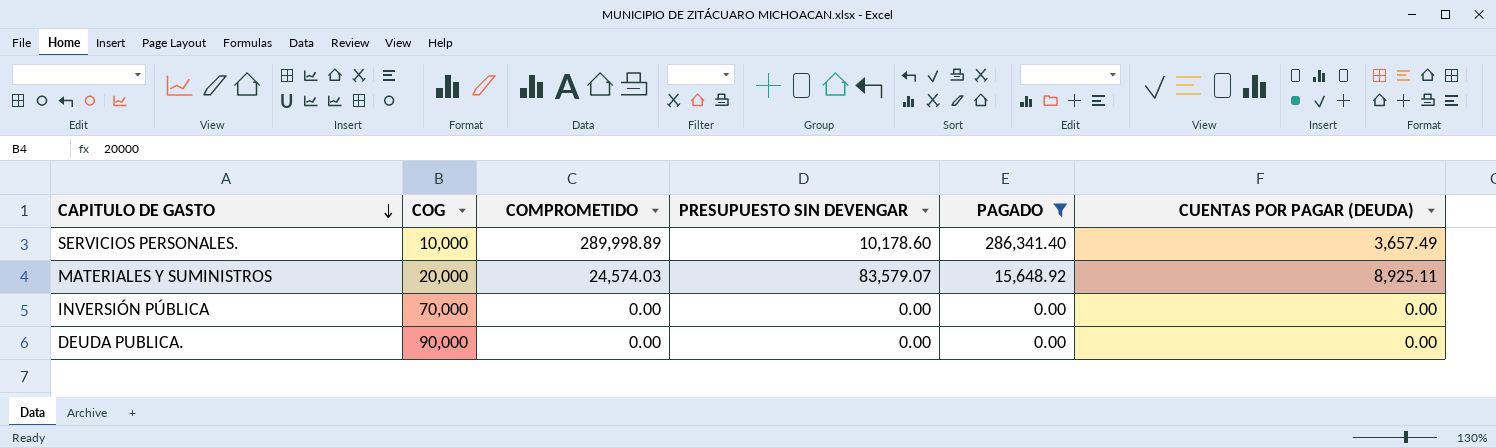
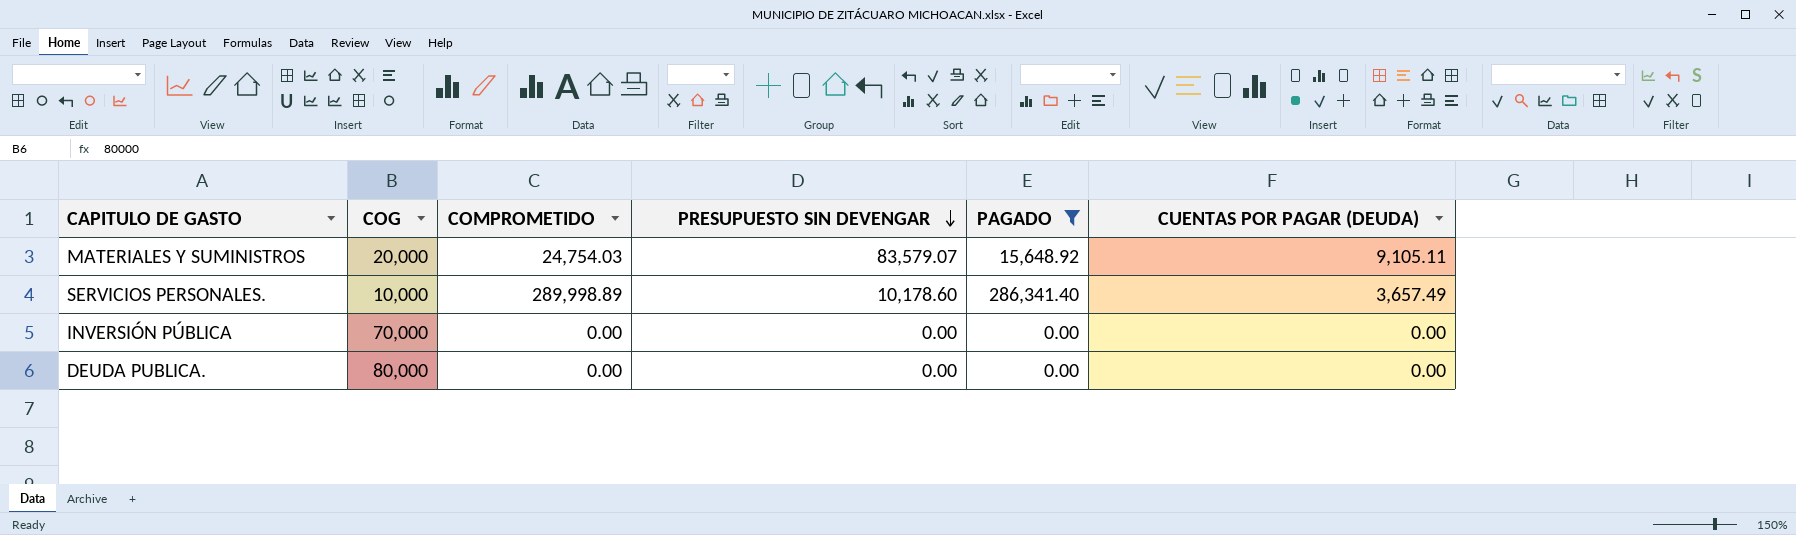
row order: CAPITULO DE GASTO descending -> PRESUPUESTO SIN DEVENGAR descending
MATERIALES Y SUMINISTROS | COMPROMETIDO: 24,574.03 -> 24,754.03
MATERIALES Y SUMINISTROS | CUENTAS POR PAGAR (DEUDA): 8,925.11 -> 9,105.11
DEUDA PUBLICA. | COG: 90,000 -> 80,000

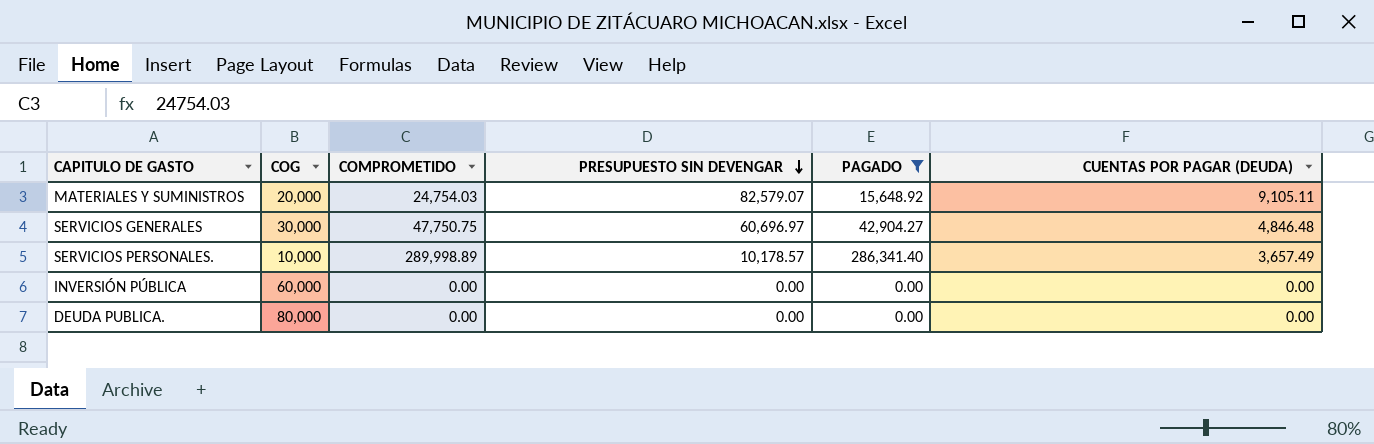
MATERIALES Y SUMINISTROS | PRESUPUESTO SIN DEVENGAR: 83,579.07 -> 82,579.07
row SERVICIOS GENERALES: none -> 30,000 | 47,750.75 | 60,696.97 | 42,904.27 | 4,846.48
SERVICIOS PERSONALES. | PRESUPUESTO SIN DEVENGAR: 10,178.60 -> 10,178.57
INVERSIÓN PÚBLICA | COG: 70,000 -> 60,000

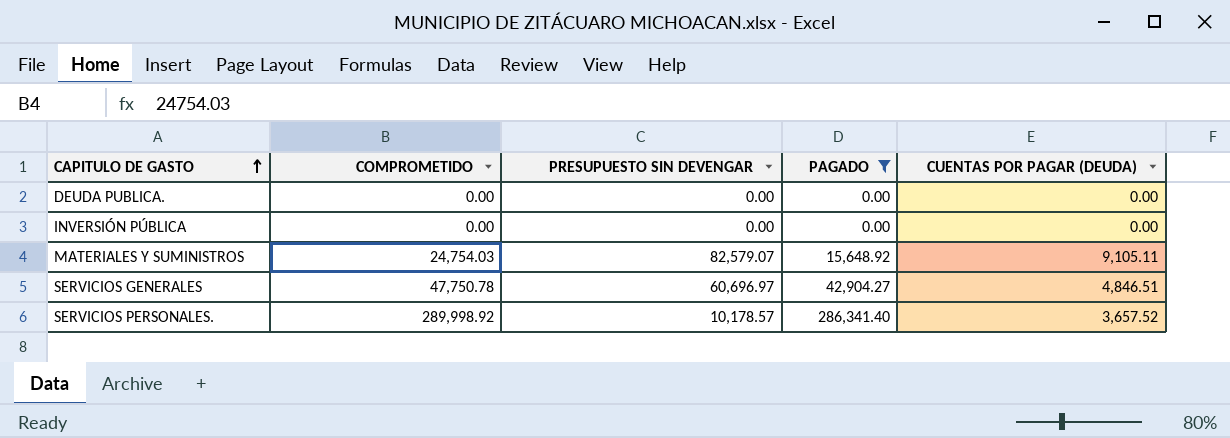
row order: PRESUPUESTO SIN DEVENGAR descending -> CAPITULO DE GASTO ascending
column COG | position: 2 -> none
SERVICIOS GENERALES | COMPROMETIDO: 47,750.75 -> 47,750.78
SERVICIOS GENERALES | CUENTAS POR PAGAR (DEUDA): 4,846.48 -> 4,846.51
SERVICIOS PERSONALES. | COMPROMETIDO: 289,998.89 -> 289,998.92
SERVICIOS PERSONALES. | CUENTAS POR PAGAR (DEUDA): 3,657.49 -> 3,657.52

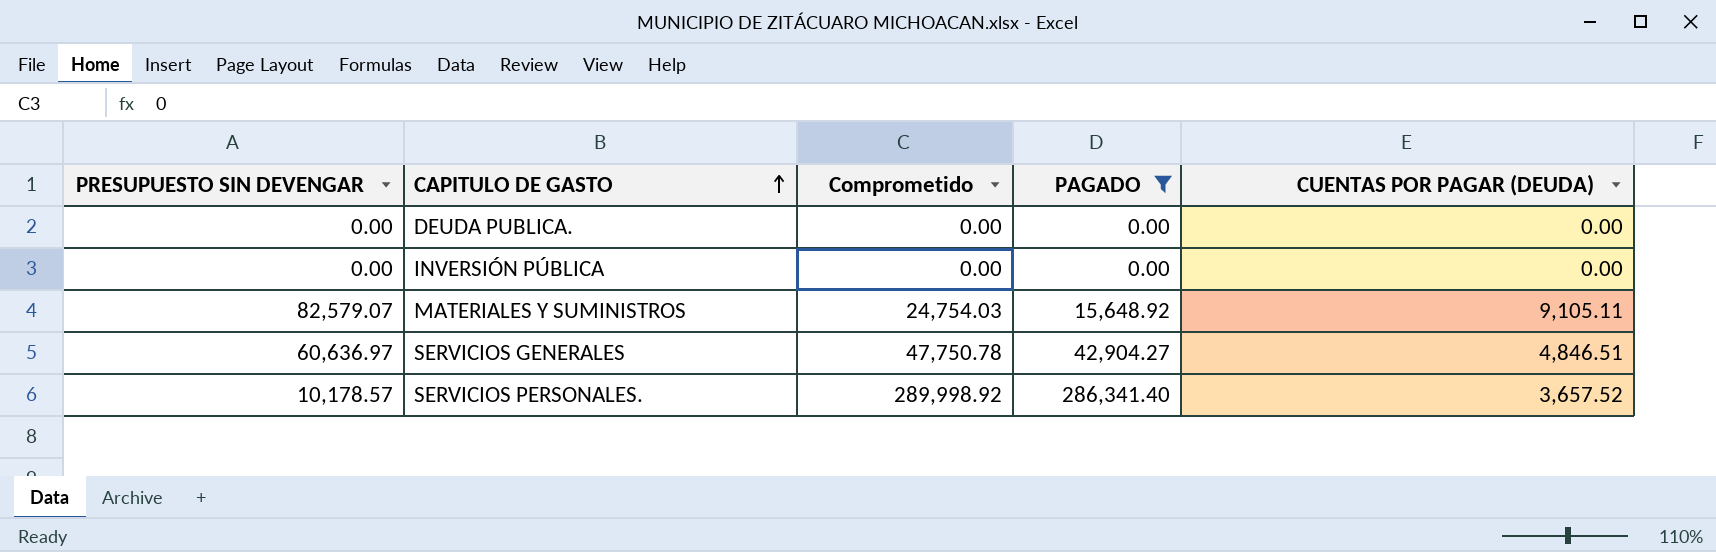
column PRESUPUESTO SIN DEVENGAR | position: 3 -> 1
column name: COMPROMETIDO -> Comprometido
SERVICIOS GENERALES | PRESUPUESTO SIN DEVENGAR: 60,696.97 -> 60,636.97

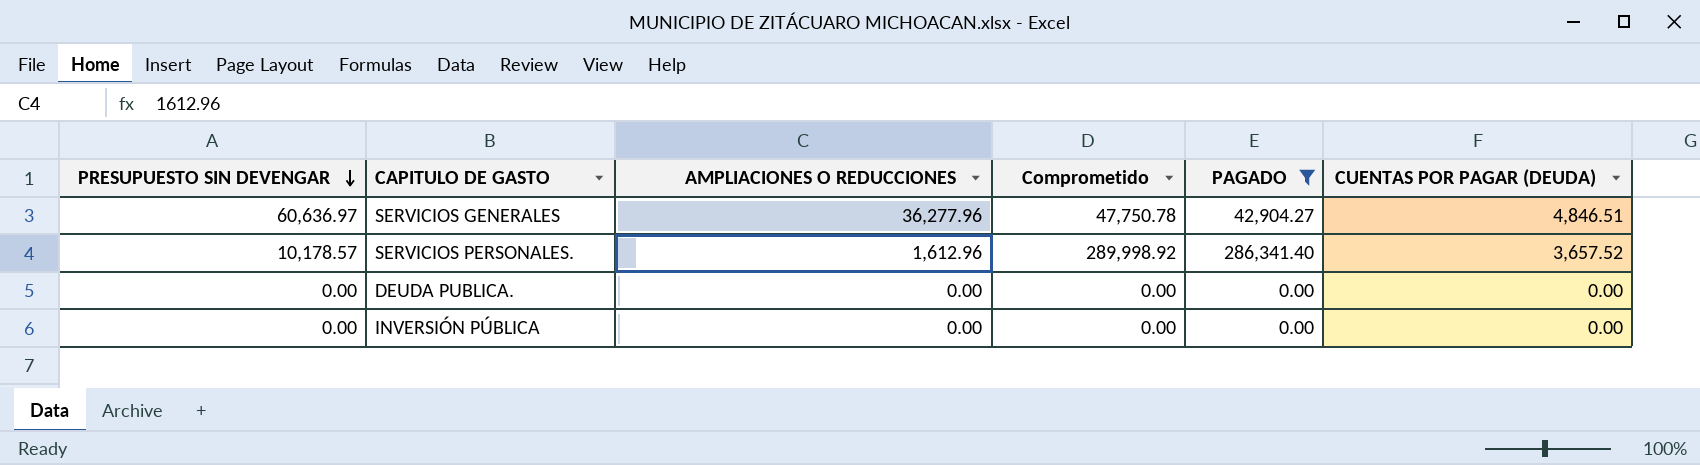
row order: CAPITULO DE GASTO ascending -> PRESUPUESTO SIN DEVENGAR descending
column AMPLIACIONES O REDUCCIONES | position: none -> 3
row MATERIALES Y SUMINISTROS: 82,579.07 | 24,754.03 | 15,648.92 | 9,105.11 -> none

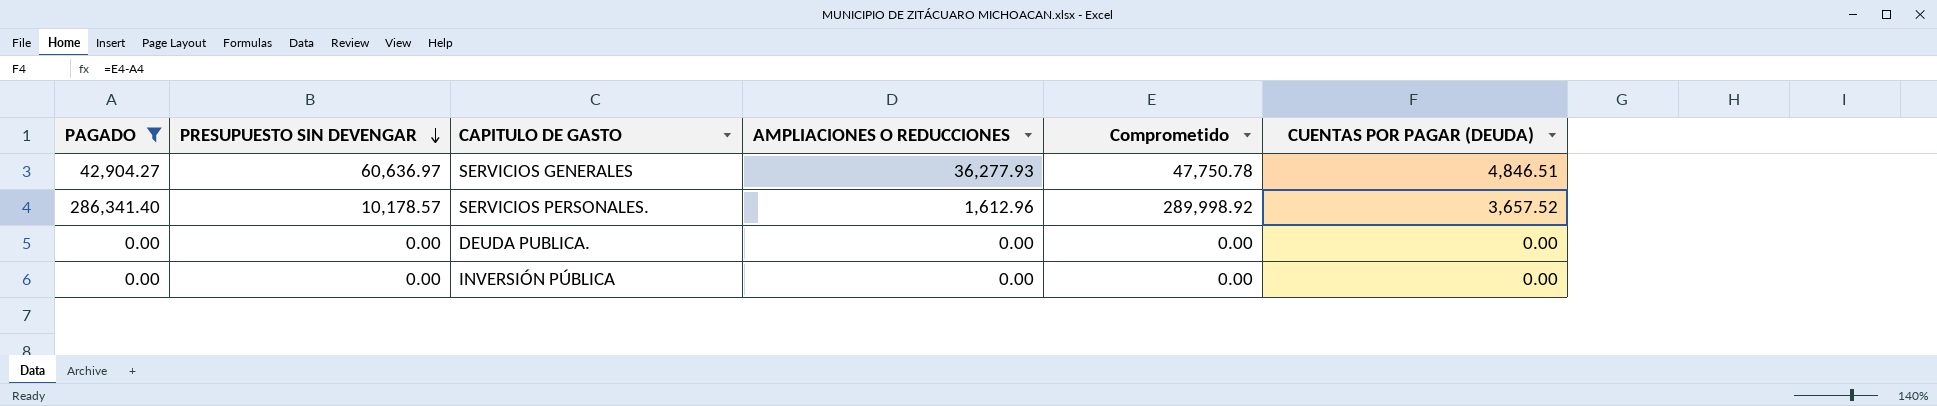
column PAGADO | position: 5 -> 1
SERVICIOS GENERALES | AMPLIACIONES O REDUCCIONES: 36,277.96 -> 36,277.93

